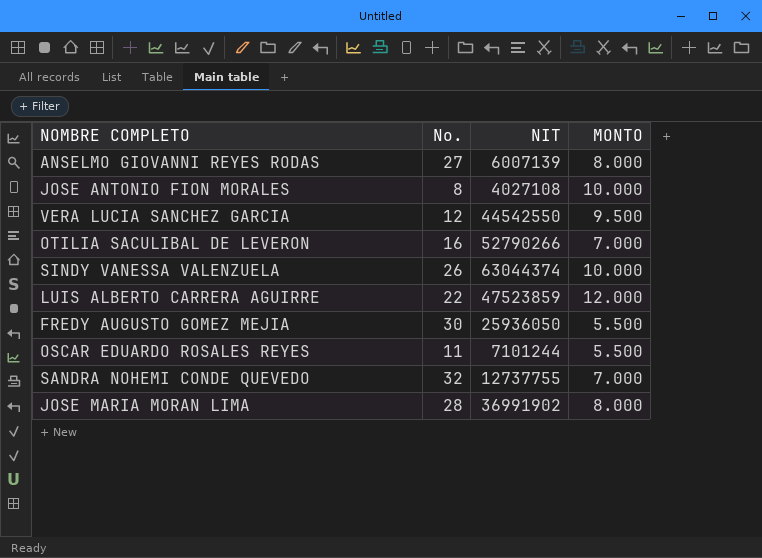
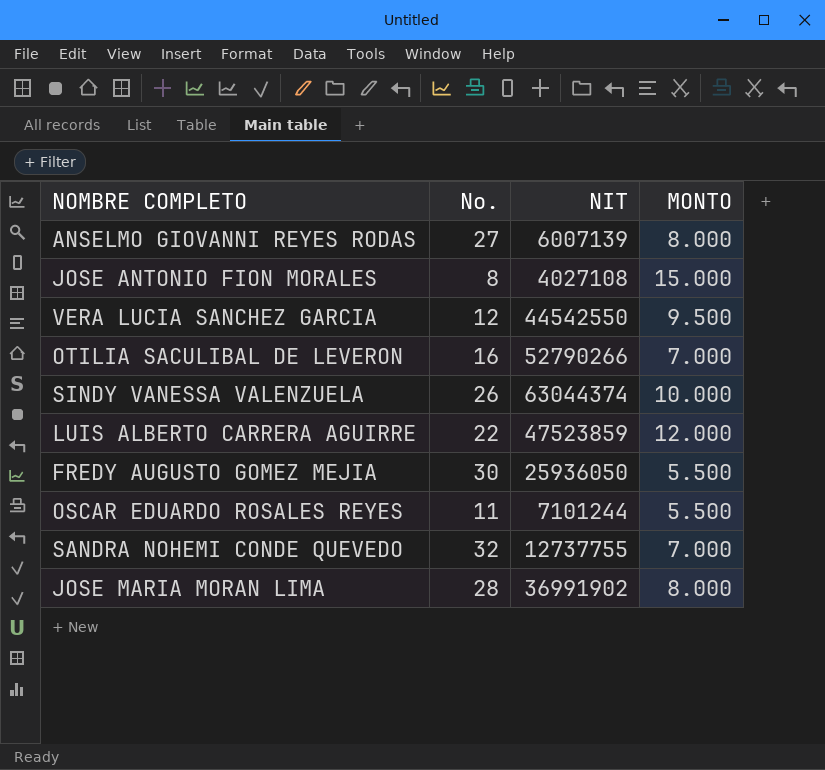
JOSE ANTONIO FION MORALES | MONTO: 10.000 -> 15.000

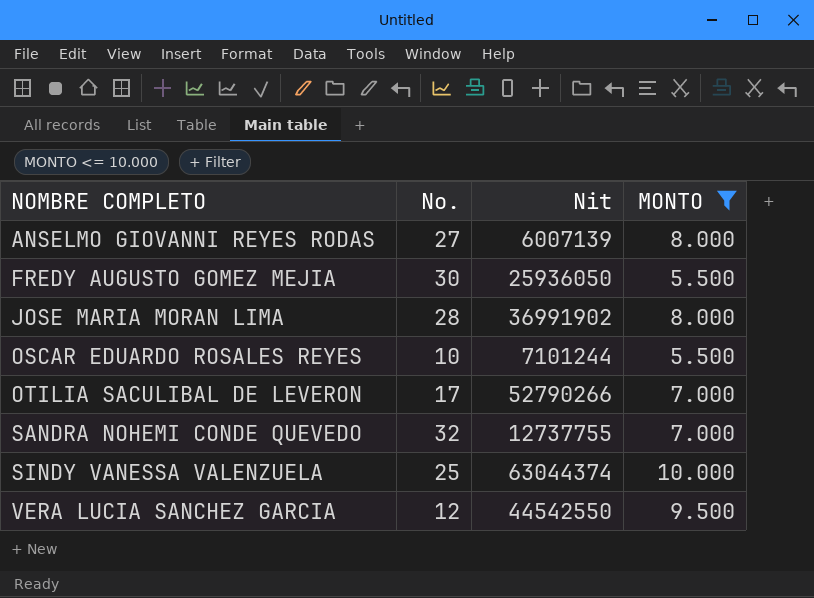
filter: none -> MONTO <= 10.000
row order: none -> NOMBRE COMPLETO ascending
column name: NIT -> Nit
OSCAR EDUARDO ROSALES REYES | No.: 11 -> 10
OTILIA SACULIBAL DE LEVERON | No.: 16 -> 17
SINDY VANESSA VALENZUELA | No.: 26 -> 25

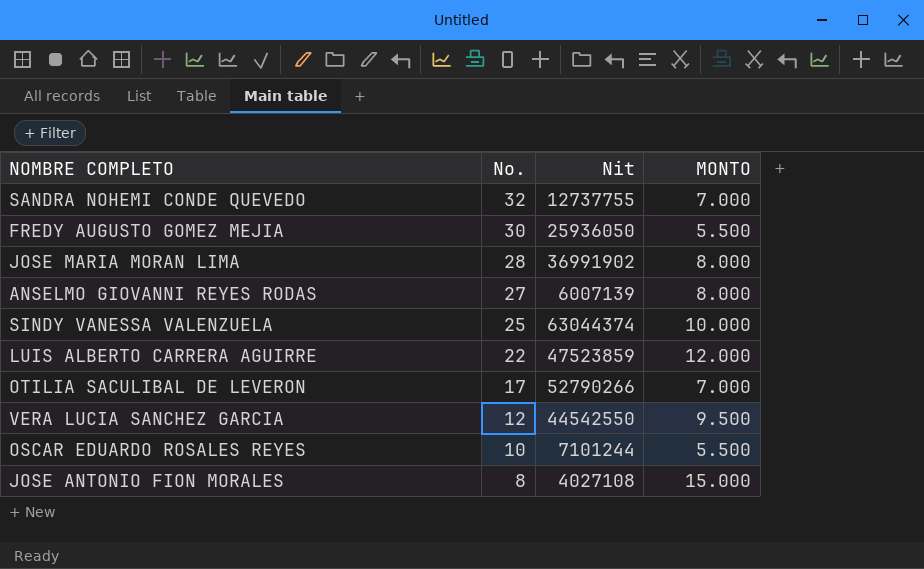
filter: MONTO <= 10.000 -> none
row order: NOMBRE COMPLETO ascending -> No. descending

